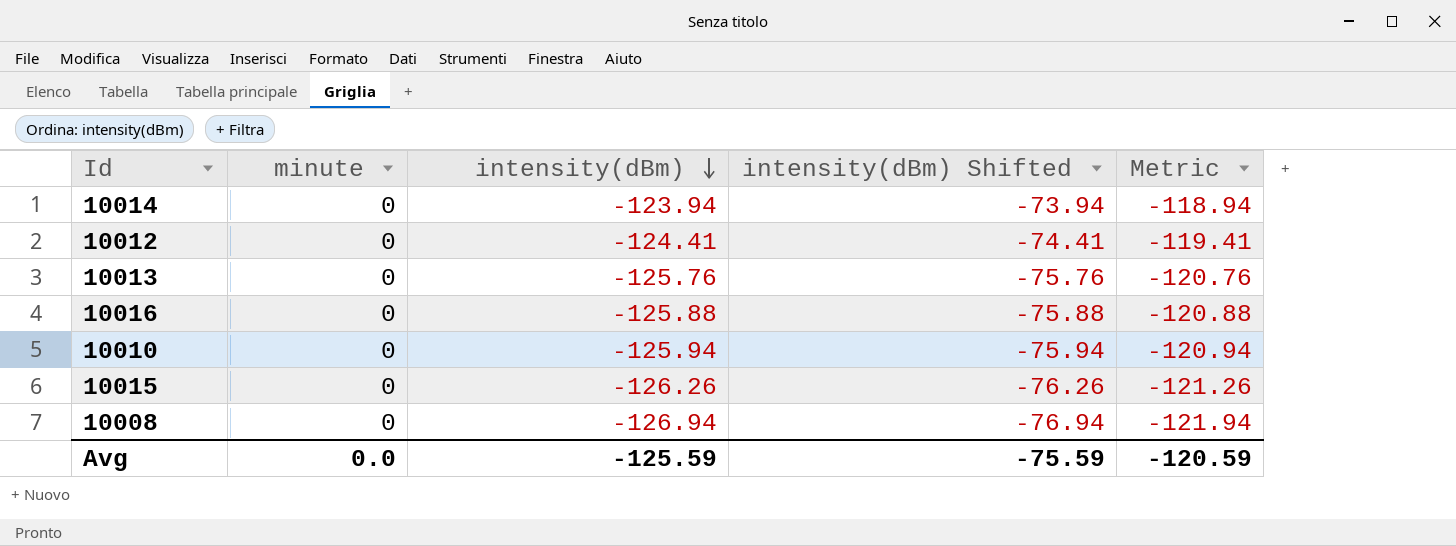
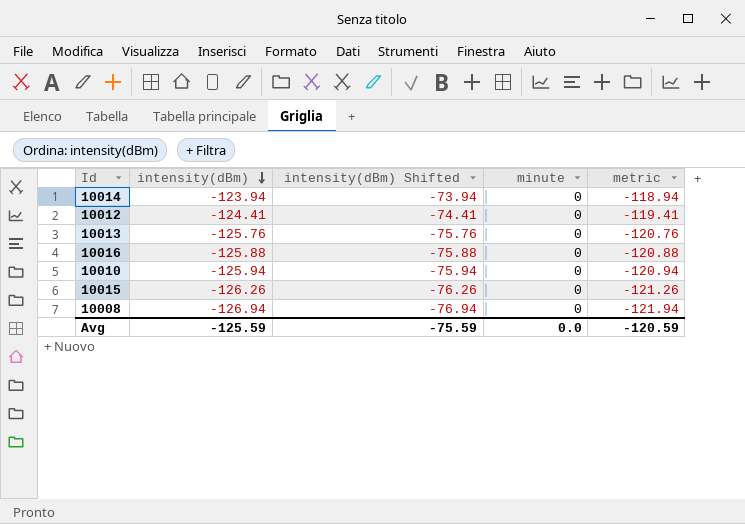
column minute | position: 2 -> 4
column name: Metric -> metric

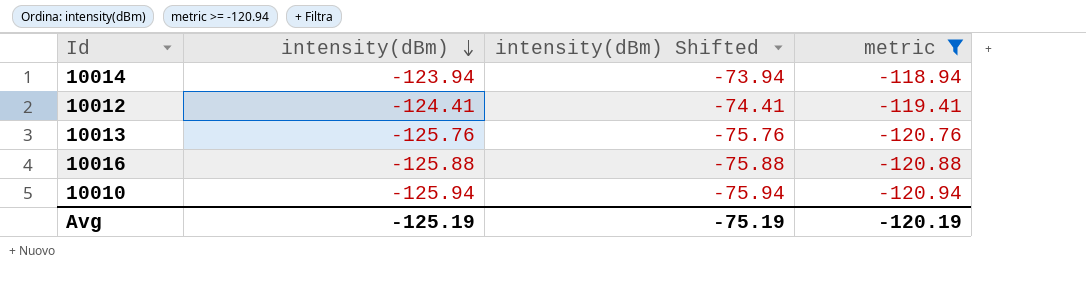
filter: none -> metric >= -120.94
column minute | position: 4 -> none
Avg | intensity(dBm): -125.59 -> -125.19
Avg | intensity(dBm) Shifted: -75.59 -> -75.19
Avg | metric: -120.59 -> -120.19

